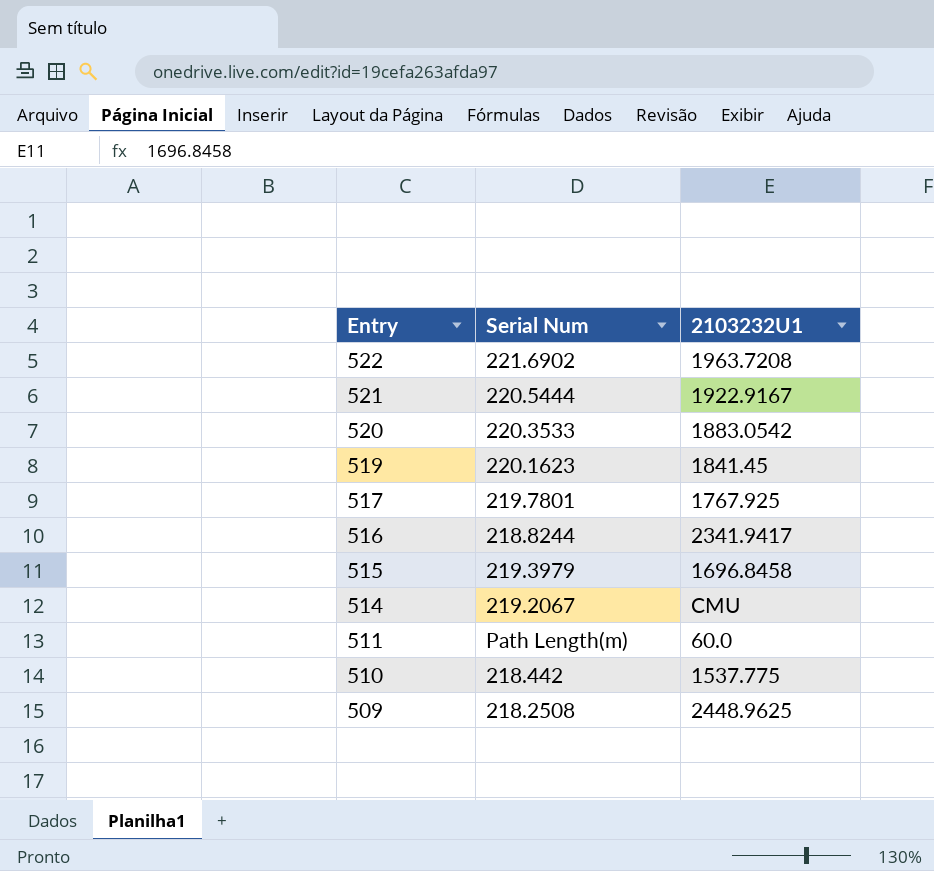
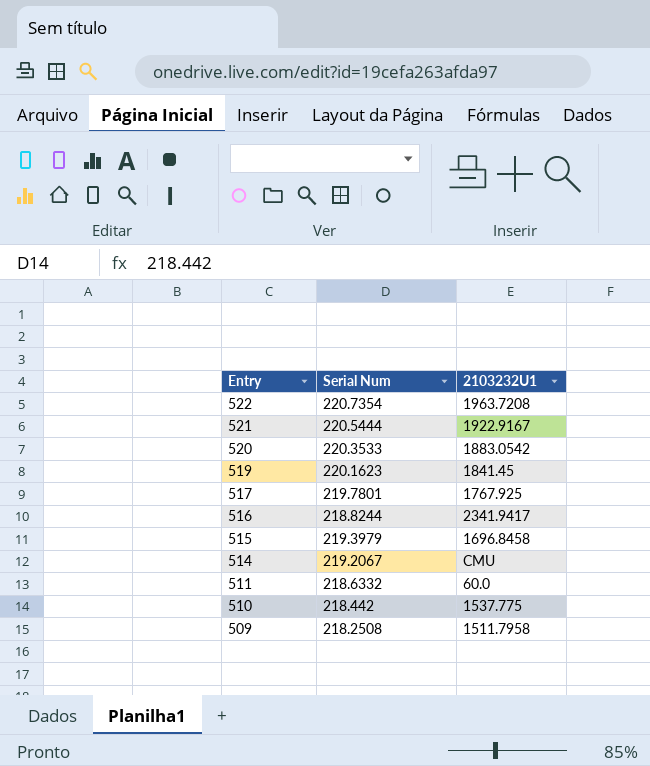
522 | Serial Num: 221.6902 -> 220.7354
511 | Serial Num: Path Length(m) -> 218.6332
509 | 2103232U1: 2448.9625 -> 1511.7958

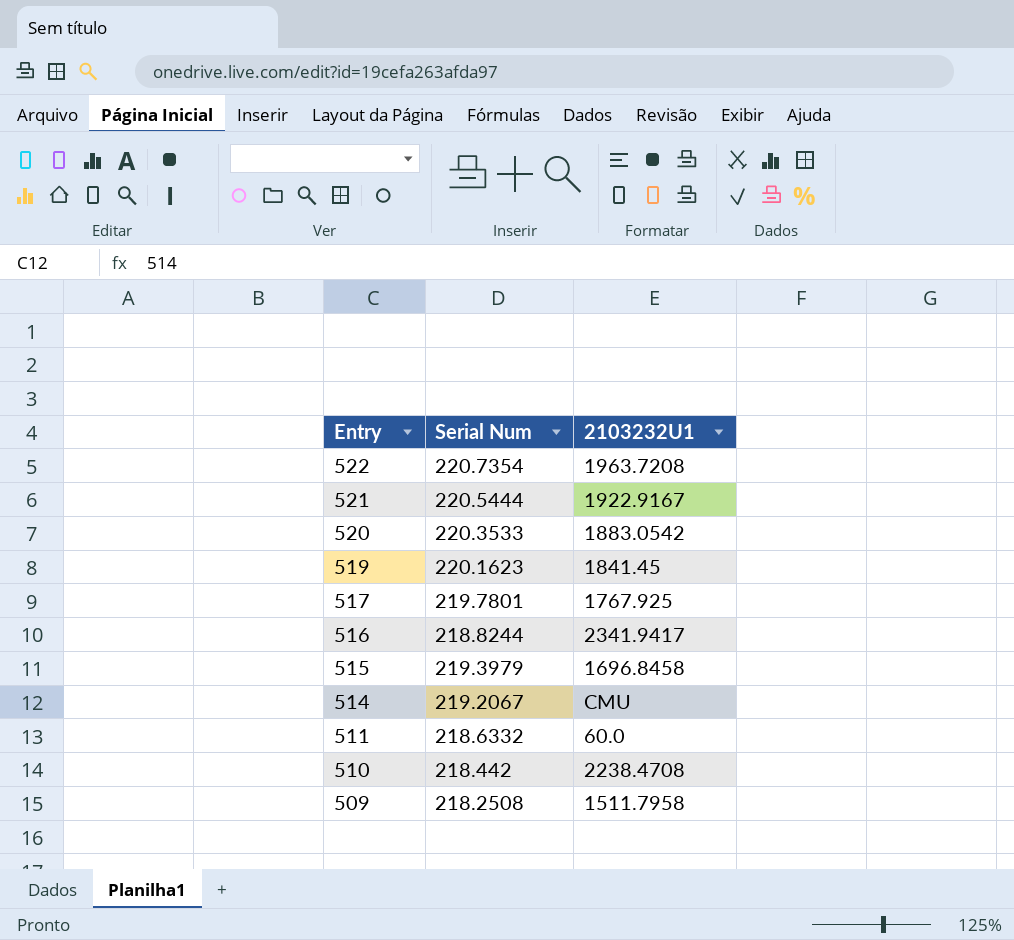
510 | 2103232U1: 1537.775 -> 2238.4708

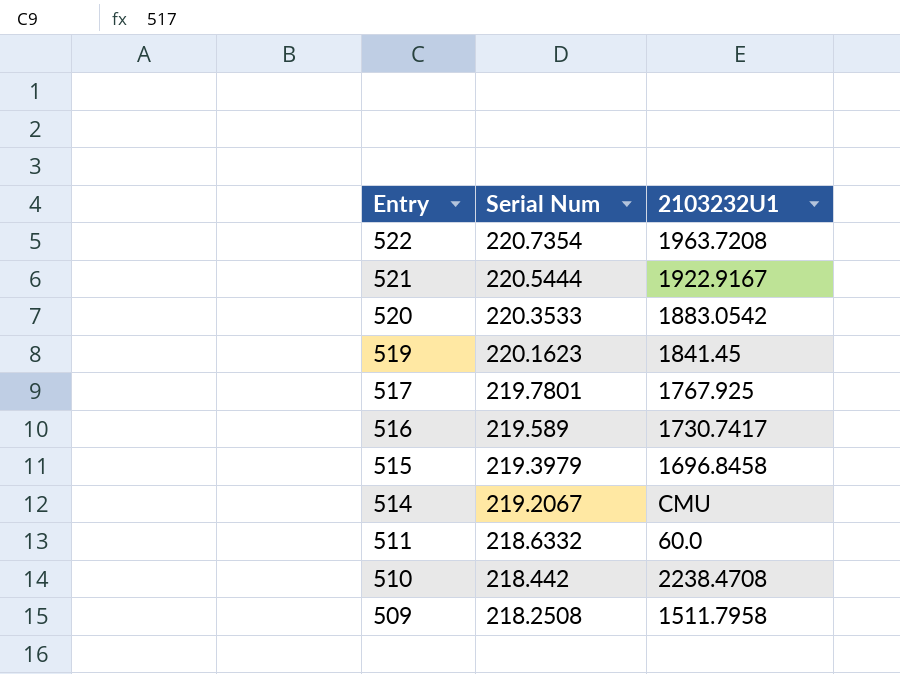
516 | Serial Num: 218.8244 -> 219.589
516 | 2103232U1: 2341.9417 -> 1730.7417

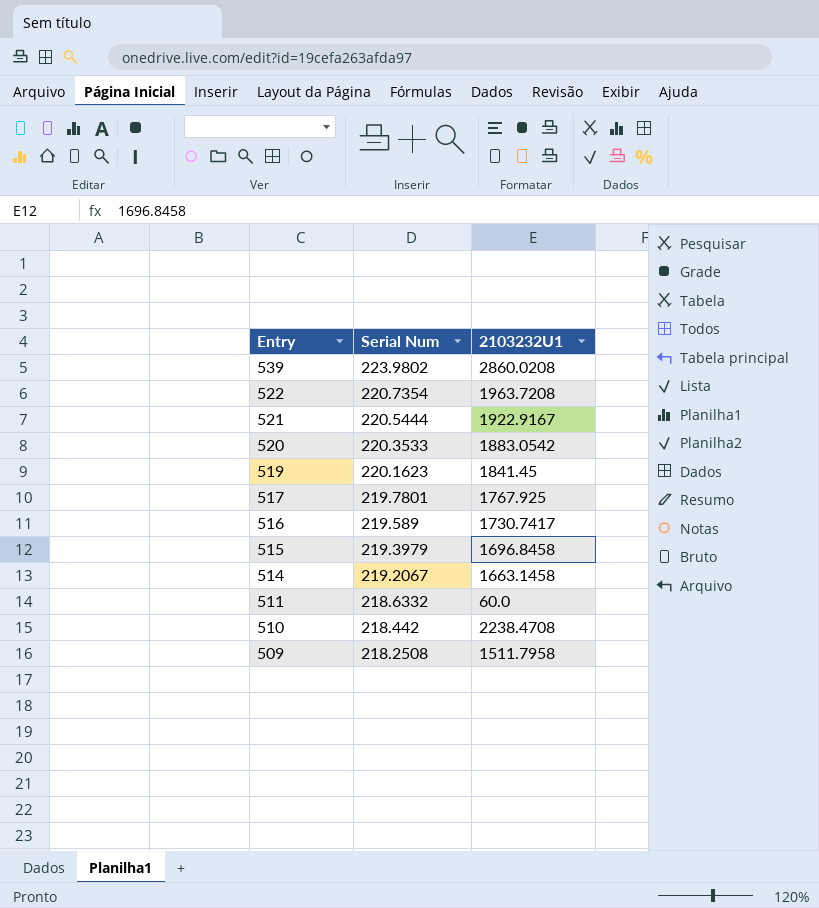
row 539: none -> 223.9802 | 2860.0208
514 | 2103232U1: CMU -> 1663.1458

